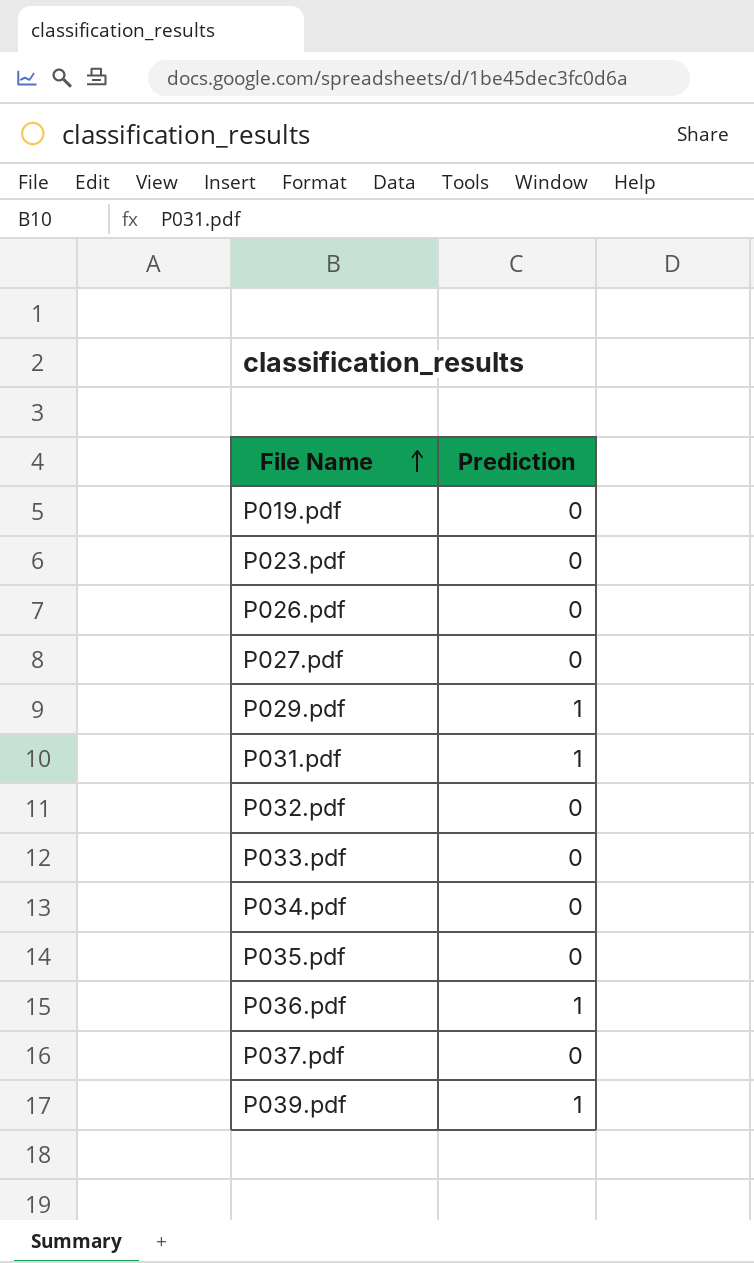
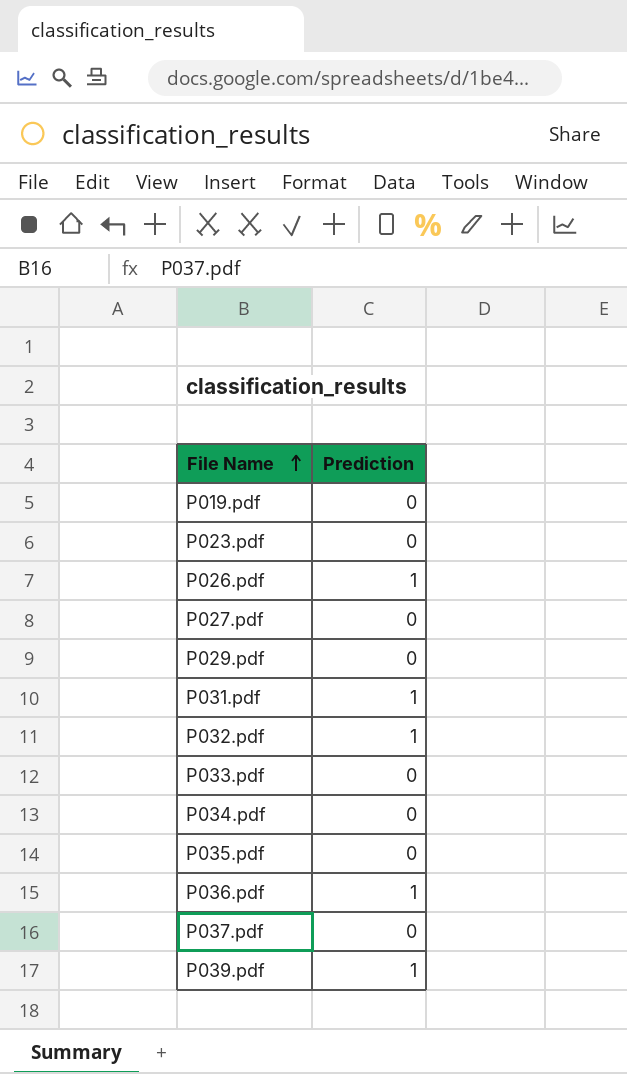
P026.pdf | Prediction: 0 -> 1
P029.pdf | Prediction: 1 -> 0
P032.pdf | Prediction: 0 -> 1

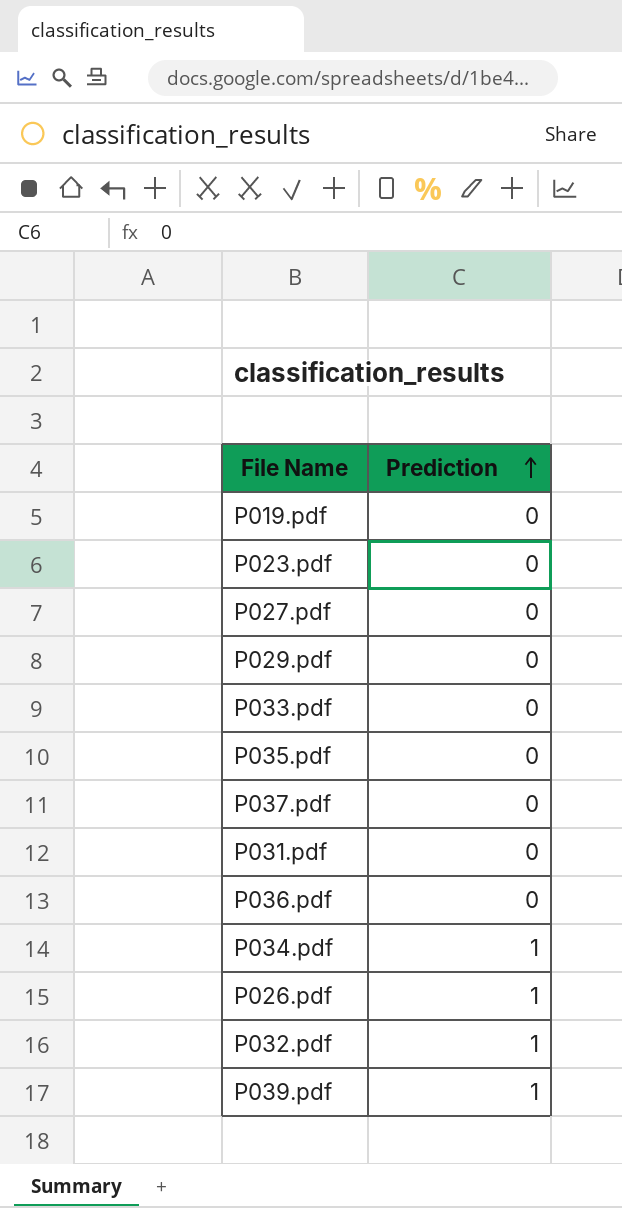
row order: File Name ascending -> Prediction ascending
P031.pdf | Prediction: 1 -> 0
P036.pdf | Prediction: 1 -> 0
P034.pdf | Prediction: 0 -> 1

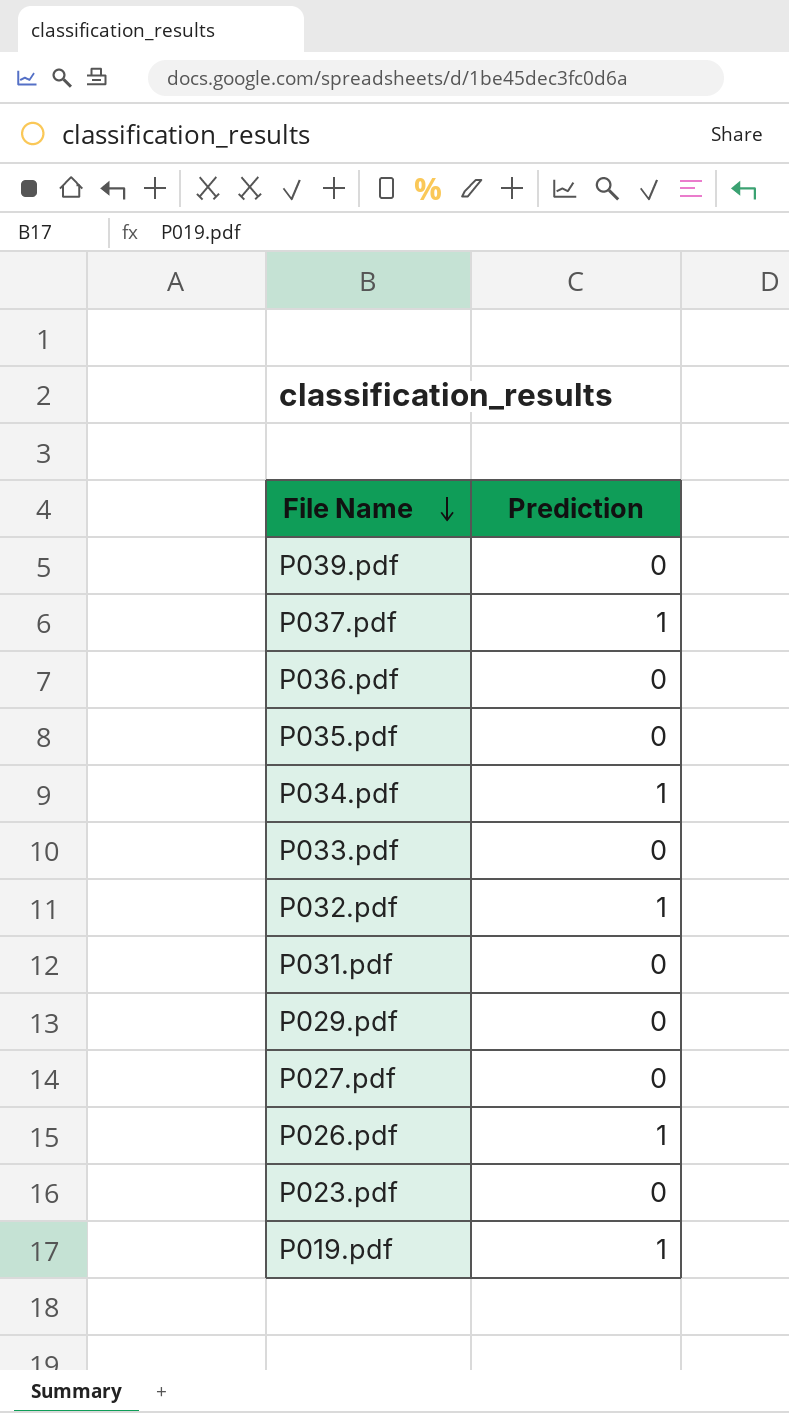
row order: Prediction ascending -> File Name descending
P039.pdf | Prediction: 1 -> 0
P037.pdf | Prediction: 0 -> 1
P019.pdf | Prediction: 0 -> 1

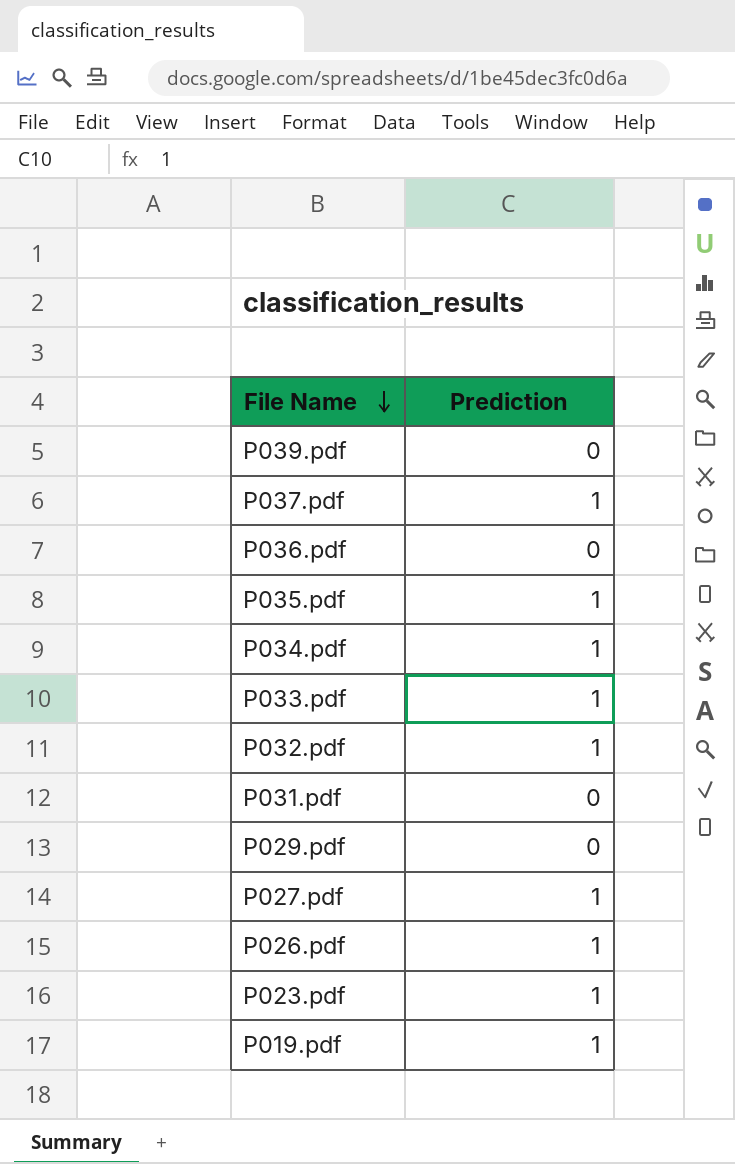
P035.pdf | Prediction: 0 -> 1
P033.pdf | Prediction: 0 -> 1
P027.pdf | Prediction: 0 -> 1
P023.pdf | Prediction: 0 -> 1

